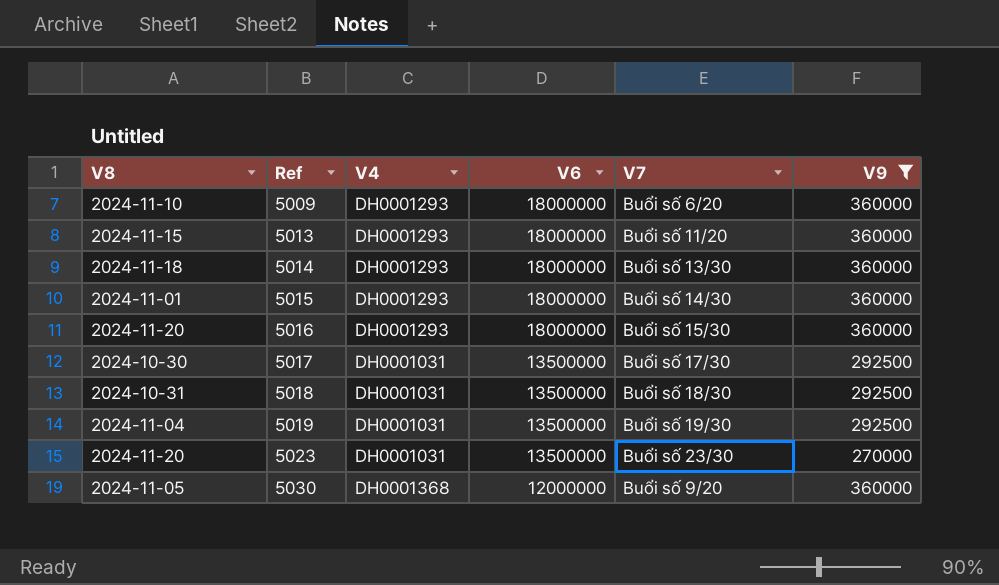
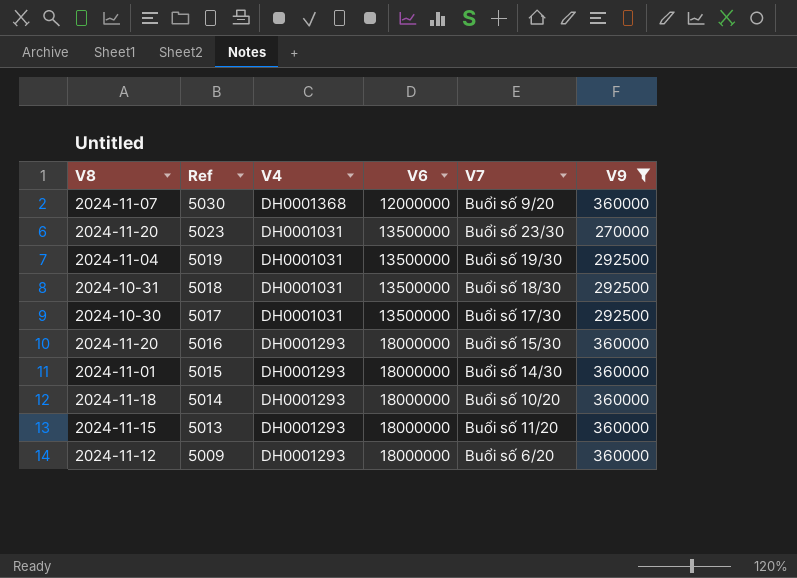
row order: Ref ascending -> Ref descending
5030 | V8: 2024-11-05 -> 2024-11-07
5014 | V7: Buổi số 13/30 -> Buổi số 10/20
5009 | V8: 2024-11-10 -> 2024-11-12

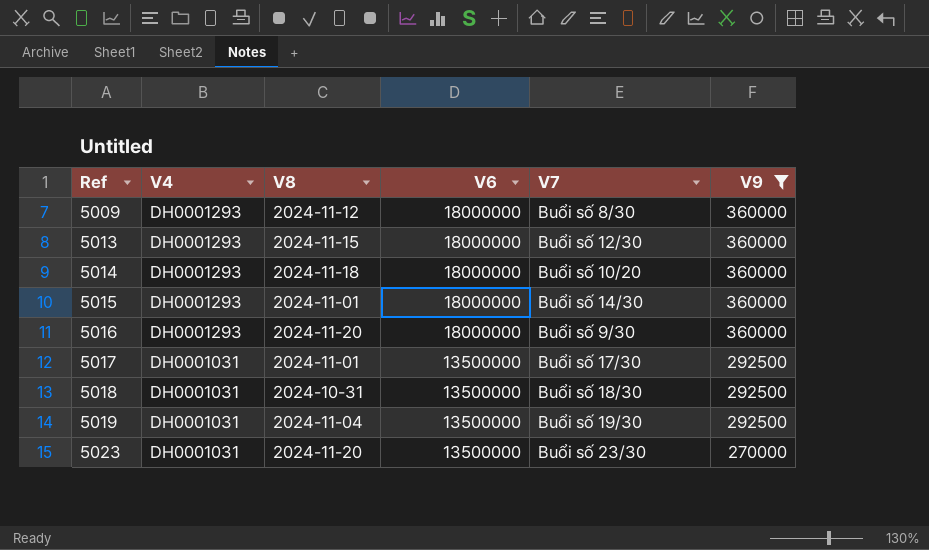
row order: Ref descending -> Ref ascending
column V8 | position: 1 -> 3
row 5030: 2024-11-07 | DH0001368 | 12000000 | Buổi số 9/20 | 360000 -> none
5009 | V7: Buổi số 6/20 -> Buổi số 8/30
5013 | V7: Buổi số 11/20 -> Buổi số 12/30
5016 | V7: Buổi số 15/30 -> Buổi số 9/30
5017 | V8: 2024-10-30 -> 2024-11-01

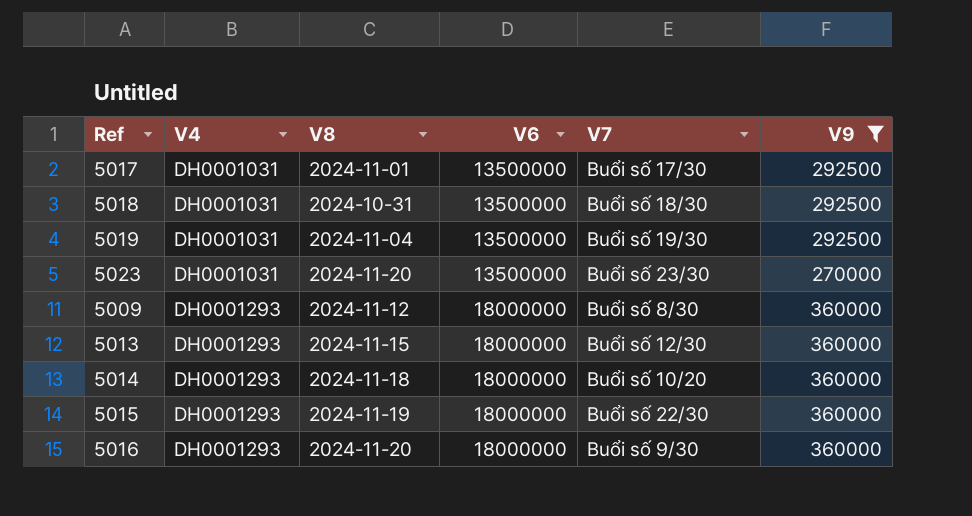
row order: Ref ascending -> V4 ascending
5015 | V8: 2024-11-01 -> 2024-11-19
5015 | V7: Buổi số 14/30 -> Buổi số 22/30

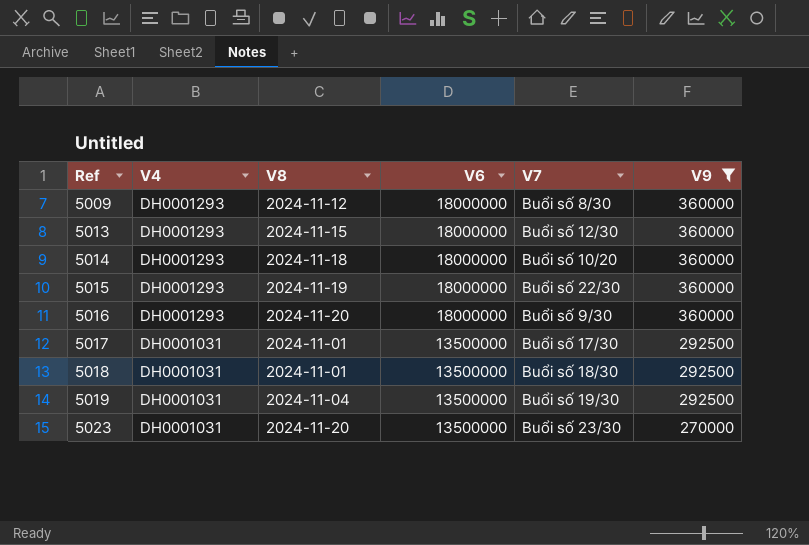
row order: V4 ascending -> Ref ascending
5018 | V8: 2024-10-31 -> 2024-11-01

